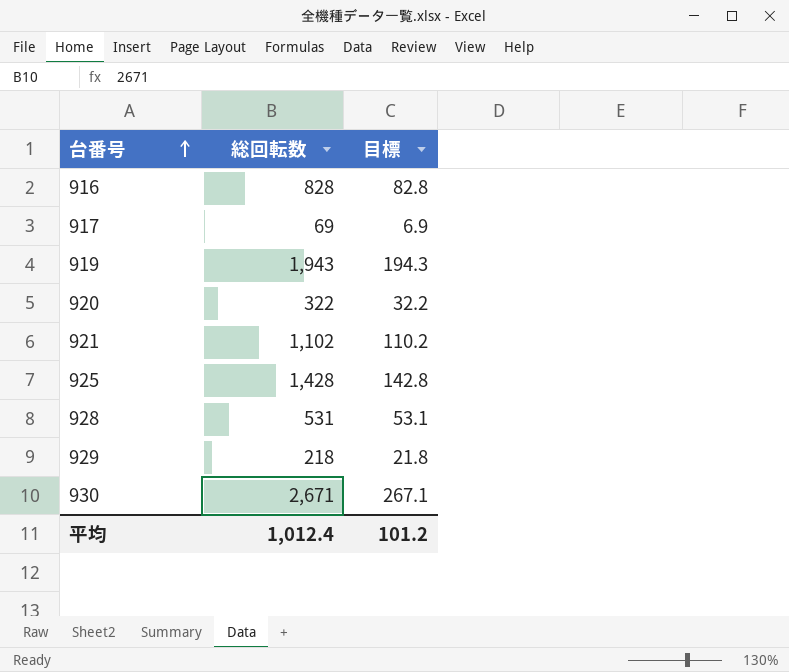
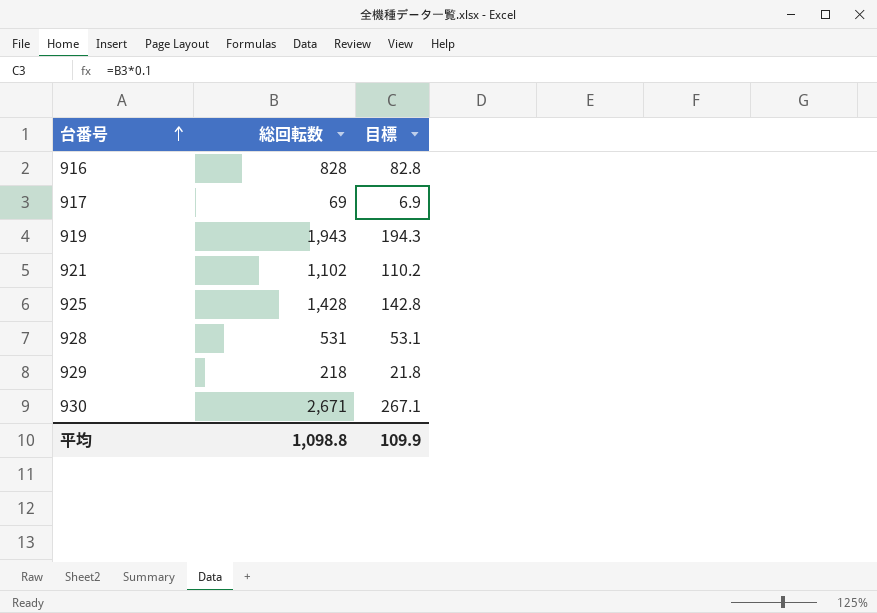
row 920: 322 | 32.2 -> none
平均 | 総回転数: 1,012.4 -> 1,098.8
平均 | 目標: 101.2 -> 109.9

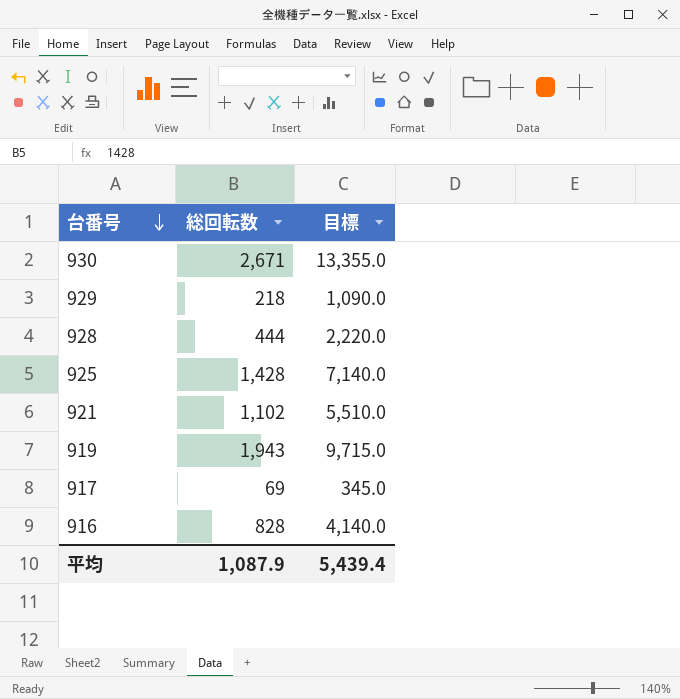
row order: 台番号 ascending -> 台番号 descending
column 目標 | formula: [総回転数] * 0.1 -> [総回転数] * 5
928 | 総回転数: 531 -> 444
平均 | 総回転数: 1,098.8 -> 1,087.9
平均 | 目標: 109.9 -> 5,439.4

